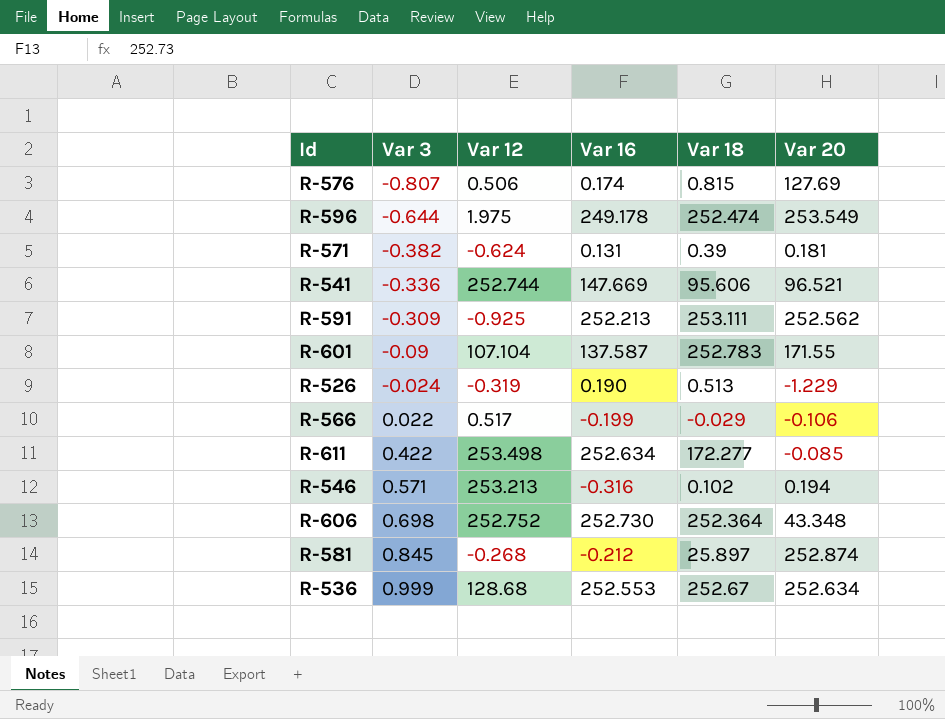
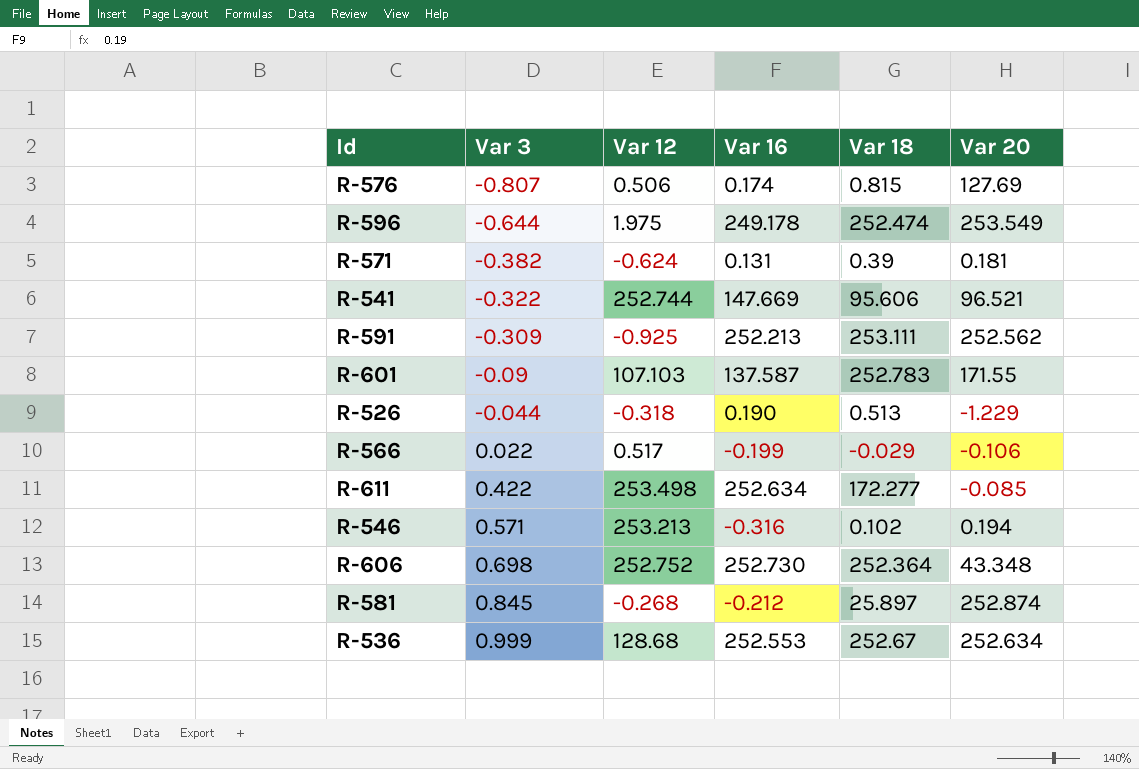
R-541 | Var 3: -0.336 -> -0.322
R-601 | Var 12: 107.104 -> 107.103
R-526 | Var 3: -0.024 -> -0.044
R-526 | Var 12: -0.319 -> -0.318

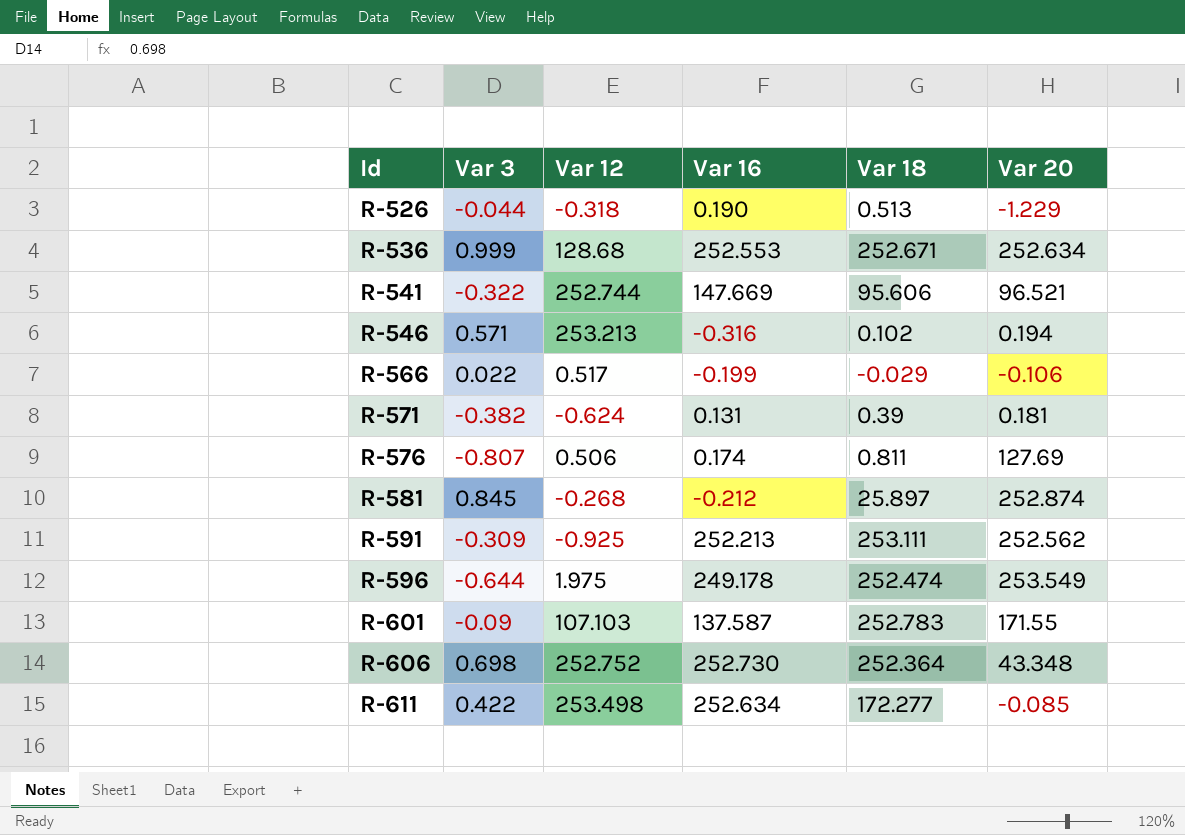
row order: Var 3 ascending -> Id ascending
R-536 | Var 18: 252.67 -> 252.671
R-576 | Var 18: 0.815 -> 0.811

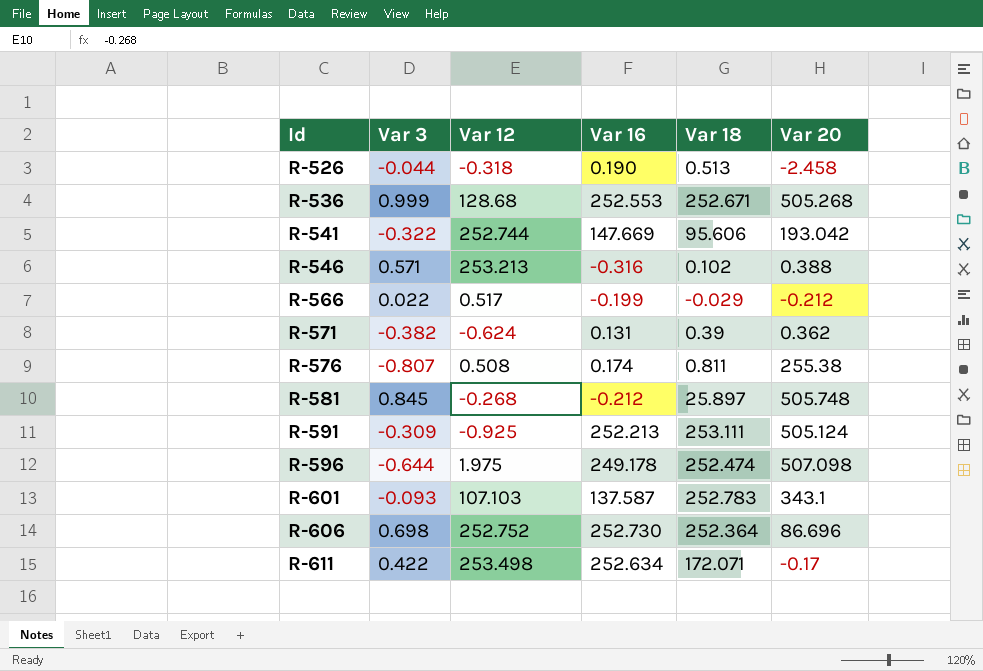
R-526 | Var 20: -1.229 -> -2.458
R-536 | Var 20: 252.634 -> 505.268
R-541 | Var 20: 96.521 -> 193.042
R-546 | Var 20: 0.194 -> 0.388
R-566 | Var 20: -0.106 -> -0.212
R-571 | Var 20: 0.181 -> 0.362
R-576 | Var 12: 0.506 -> 0.508
R-576 | Var 20: 127.69 -> 255.38
R-581 | Var 20: 252.874 -> 505.748
R-591 | Var 20: 252.562 -> 505.124
R-596 | Var 20: 253.549 -> 507.098
R-601 | Var 3: -0.09 -> -0.093
R-601 | Var 20: 171.55 -> 343.1
R-606 | Var 20: 43.348 -> 86.696
R-611 | Var 18: 172.277 -> 172.071
R-611 | Var 20: -0.085 -> -0.17

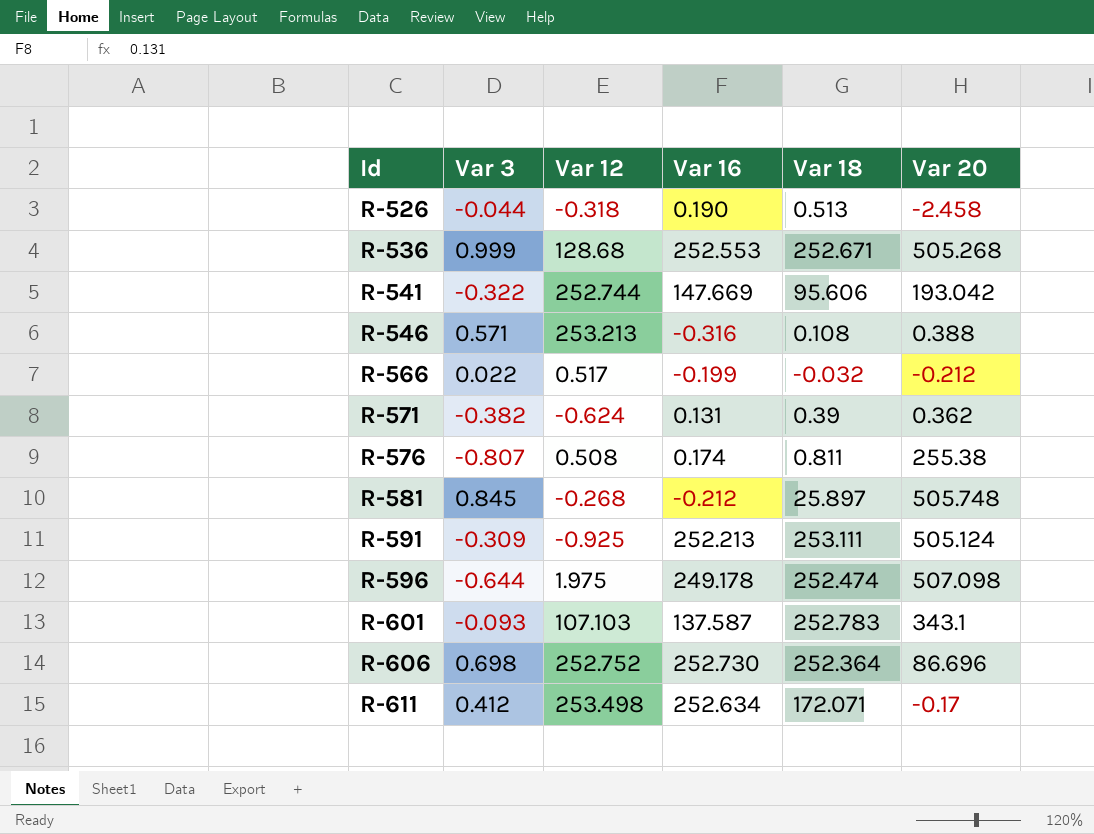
R-546 | Var 18: 0.102 -> 0.108
R-566 | Var 18: -0.029 -> -0.032
R-611 | Var 3: 0.422 -> 0.412

